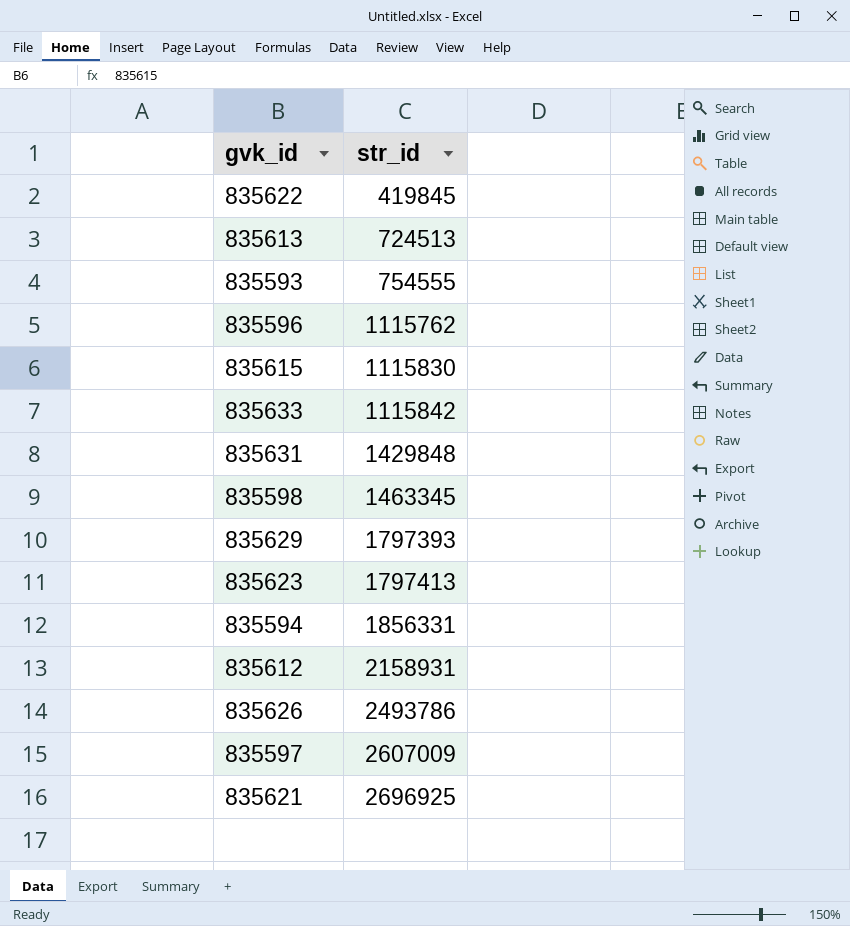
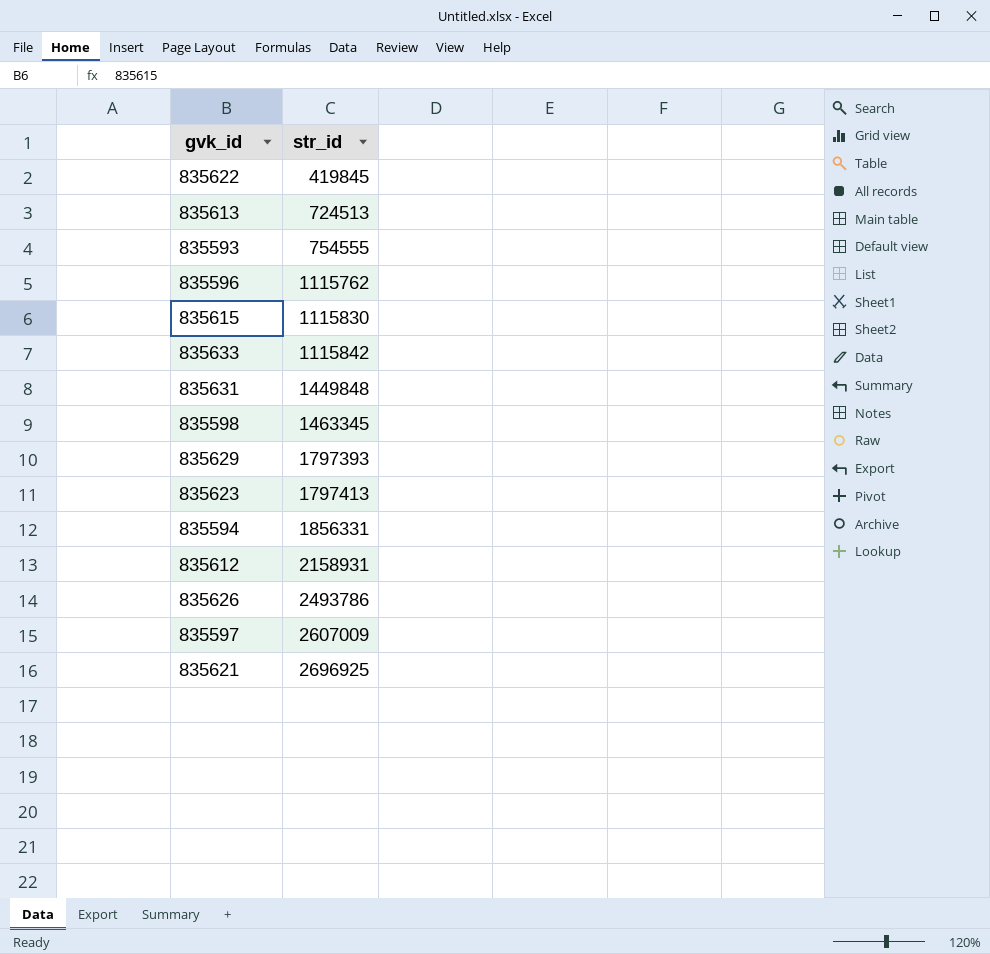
835631 | str_id: 1429848 -> 1449848

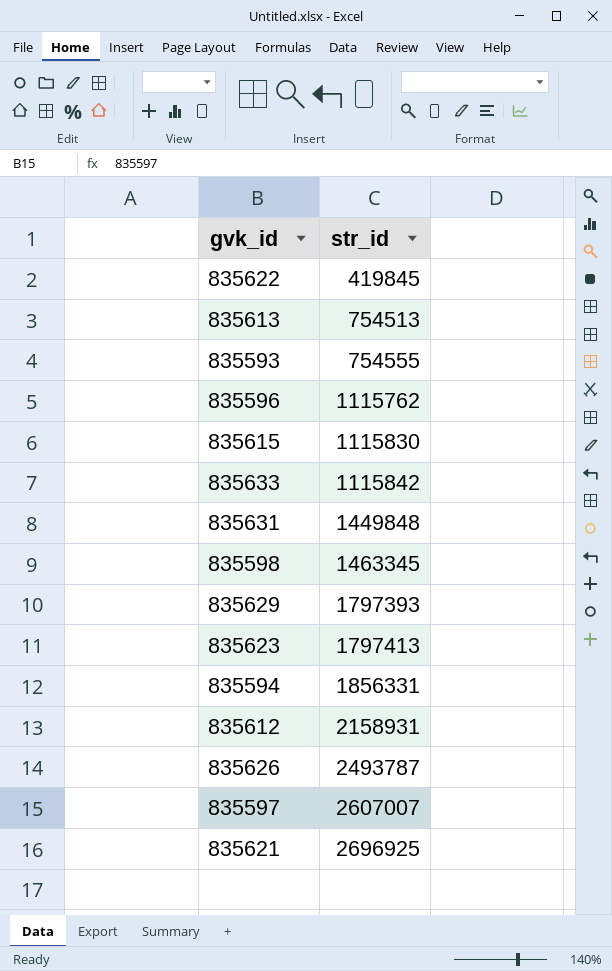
835613 | str_id: 724513 -> 754513
835626 | str_id: 2493786 -> 2493787
835597 | str_id: 2607009 -> 2607007

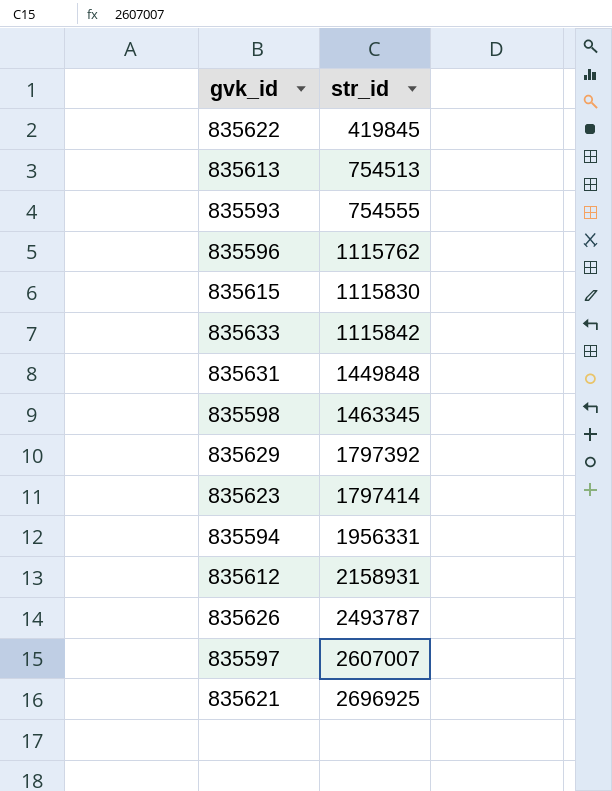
835629 | str_id: 1797393 -> 1797392
835623 | str_id: 1797413 -> 1797414
835594 | str_id: 1856331 -> 1956331

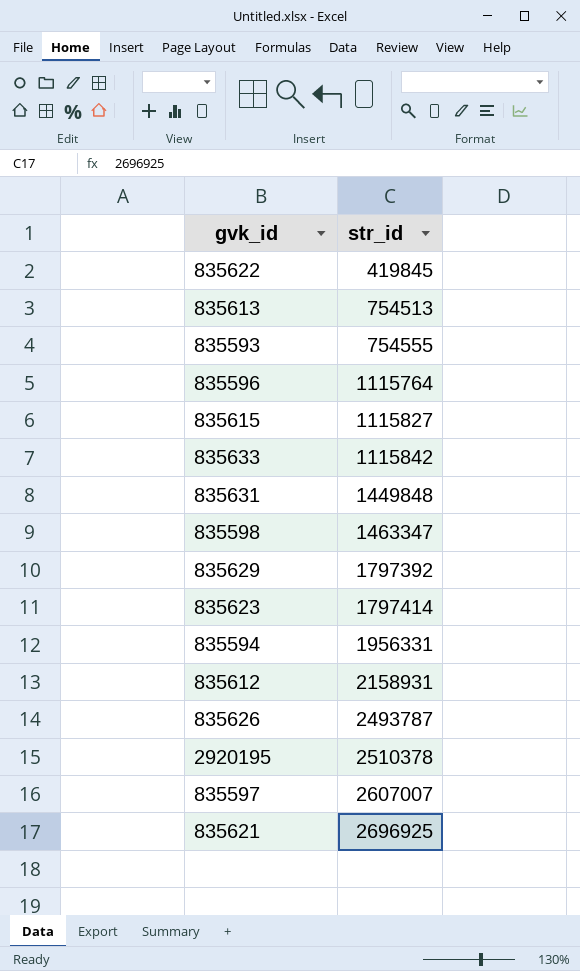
835596 | str_id: 1115762 -> 1115764
835615 | str_id: 1115830 -> 1115827
835598 | str_id: 1463345 -> 1463347
row 2920195: none -> 2510378

